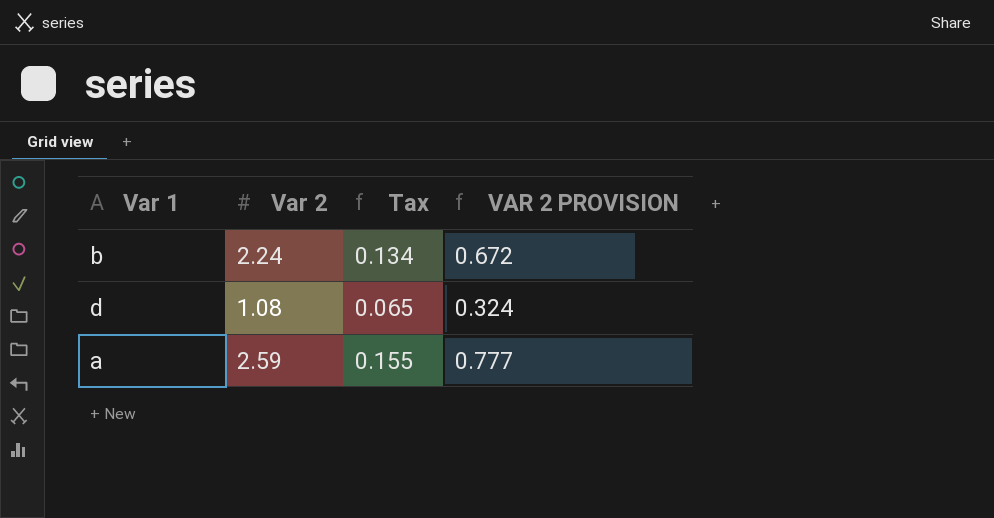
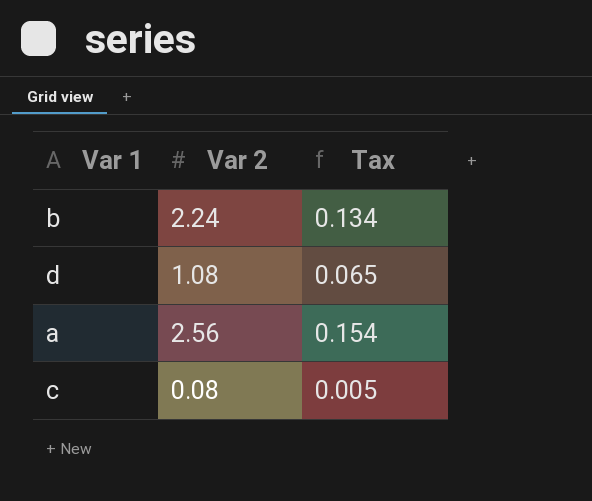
column VAR 2 PROVISION | formula: [Var 2] * 0.3 -> none
a | Var 2: 2.59 -> 2.56
a | Tax: 0.155 -> 0.154
row c: none -> 0.08 | 0.005

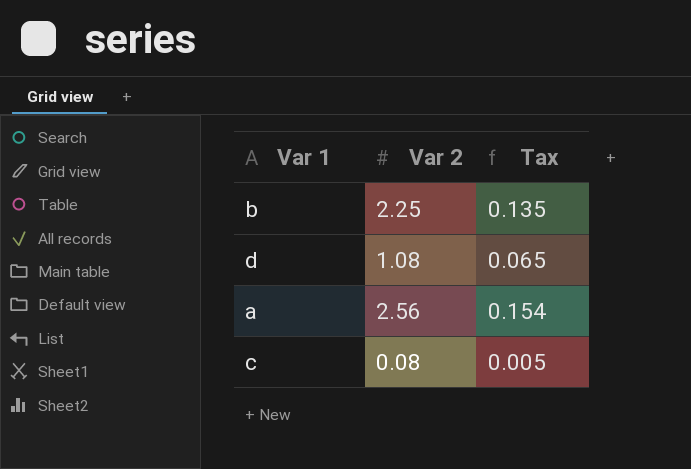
b | Var 2: 2.24 -> 2.25
b | Tax: 0.134 -> 0.135

